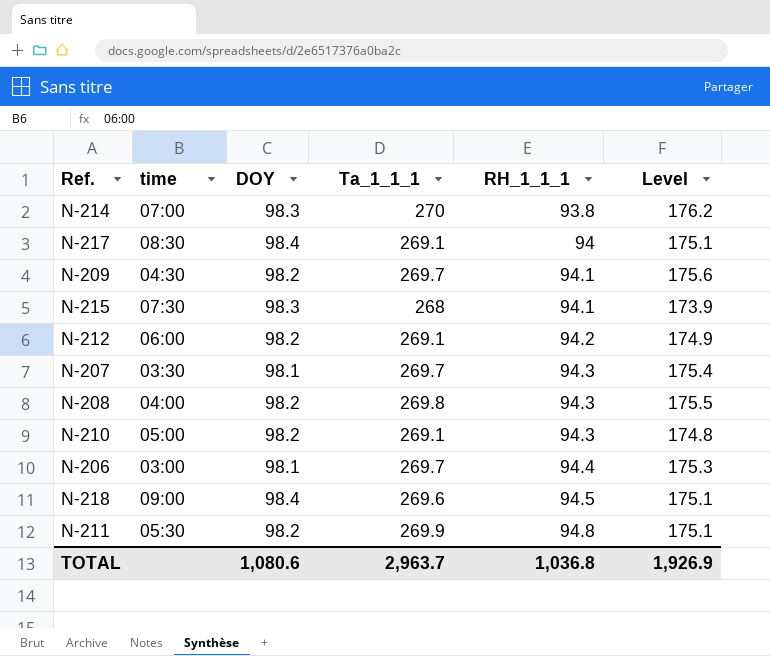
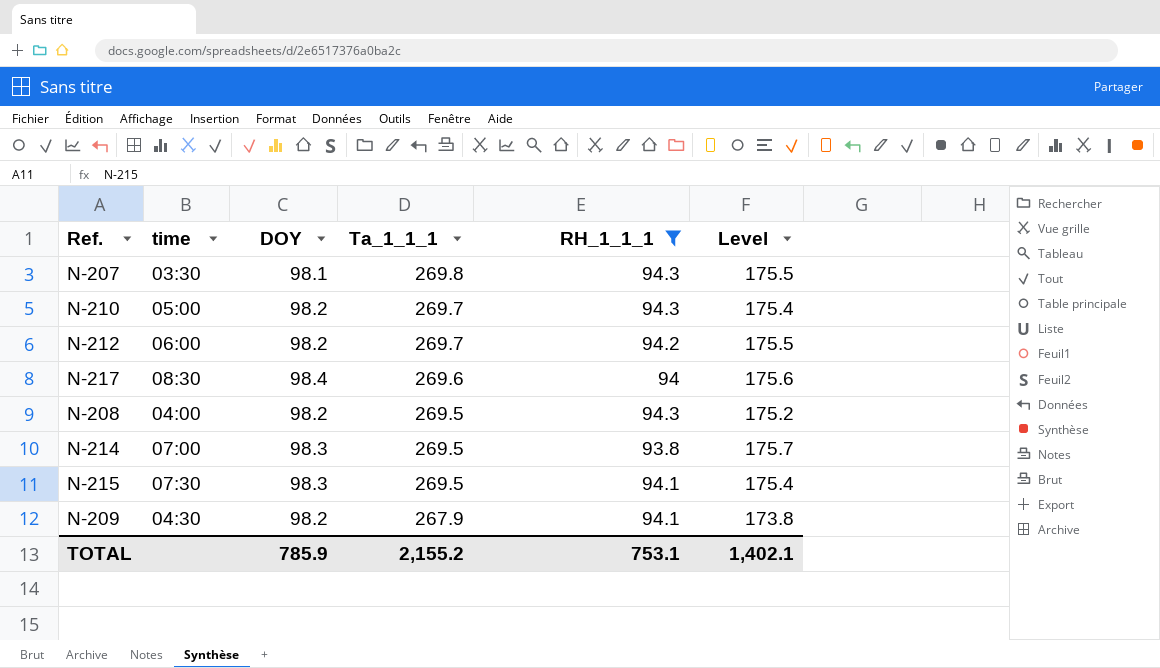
filter: none -> RH_1_1_1 <= 94.3
row order: RH_1_1_1 ascending -> Ta_1_1_1 descending
N-207 | Ta_1_1_1: 269.7 -> 269.8
N-207 | Level: 175.4 -> 175.5
N-210 | Ta_1_1_1: 269.1 -> 269.7
N-210 | Level: 174.8 -> 175.4
N-212 | Ta_1_1_1: 269.1 -> 269.7
N-212 | Level: 174.9 -> 175.5
N-217 | Ta_1_1_1: 269.1 -> 269.6
N-217 | Level: 175.1 -> 175.6
N-208 | Ta_1_1_1: 269.8 -> 269.5
N-208 | Level: 175.5 -> 175.2
N-214 | Ta_1_1_1: 270 -> 269.5
N-214 | Level: 176.2 -> 175.7
N-215 | Ta_1_1_1: 268 -> 269.5
N-215 | Level: 173.9 -> 175.4
N-209 | Ta_1_1_1: 269.7 -> 267.9
N-209 | Level: 175.6 -> 173.8
TOTAL | DOY: 1,080.6 -> 785.9
TOTAL | Ta_1_1_1: 2,963.7 -> 2,155.2
TOTAL | RH_1_1_1: 1,036.8 -> 753.1
TOTAL | Level: 1,926.9 -> 1,402.1

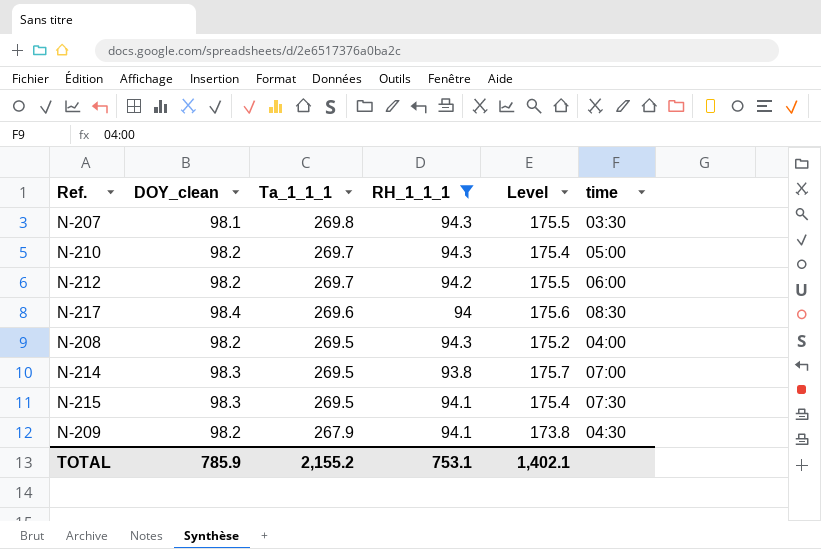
column name: DOY -> DOY_clean
column time | position: 2 -> 6

